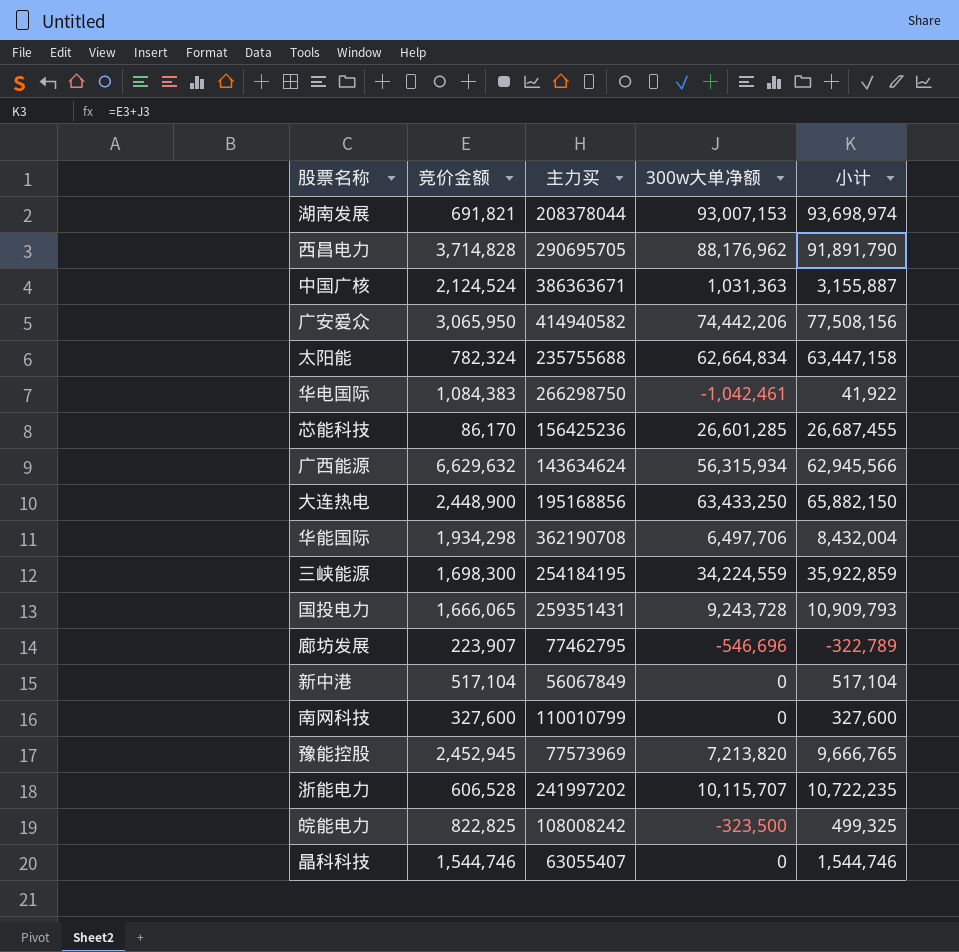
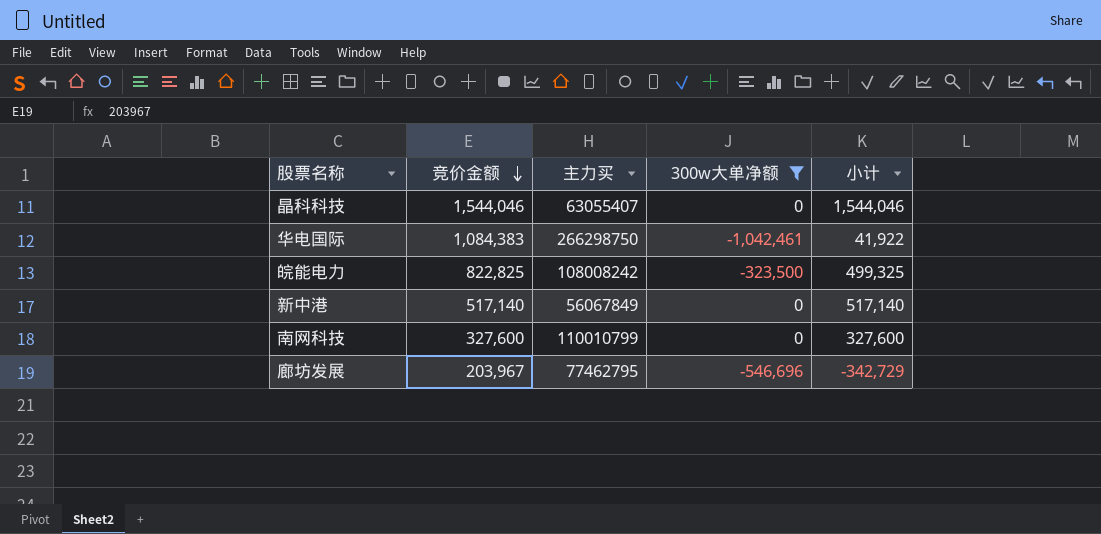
filter: none -> 300w大单净额 <= 0
row order: none -> 竞价金额 descending
晶科科技 | 竞价金额: 1,544,746 -> 1,544,046
晶科科技 | 小计: 1,544,746 -> 1,544,046
新中港 | 竞价金额: 517,104 -> 517,140
新中港 | 小计: 517,104 -> 517,140
廊坊发展 | 竞价金额: 223,907 -> 203,967
廊坊发展 | 小计: -322,789 -> -342,729

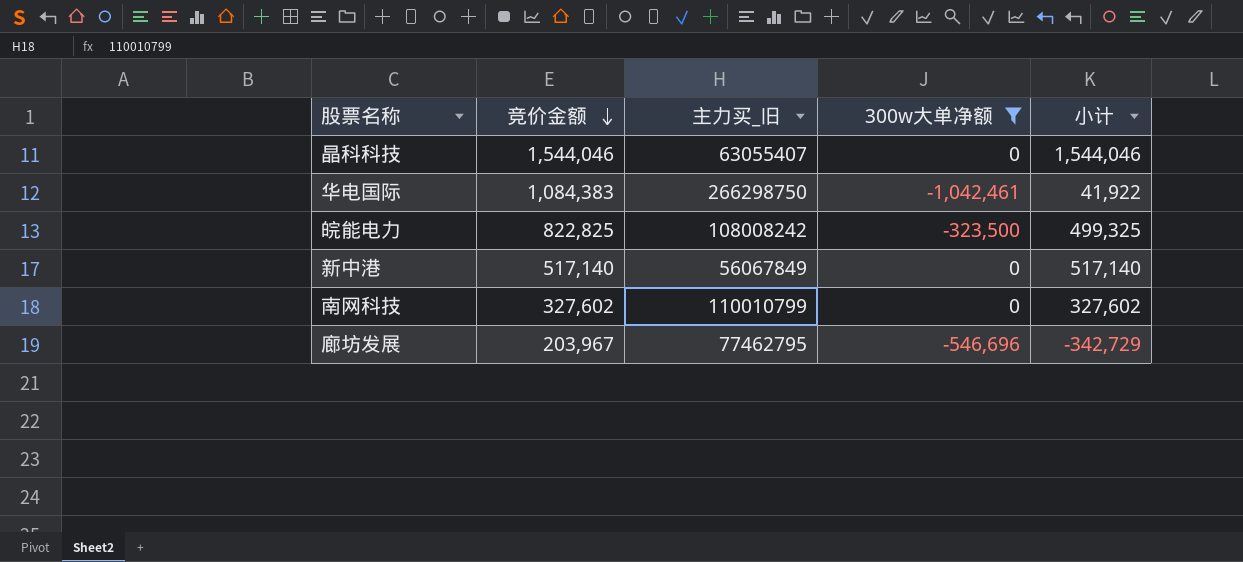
column name: 主力买 -> 主力买_旧
南网科技 | 竞价金额: 327,600 -> 327,602
南网科技 | 小计: 327,600 -> 327,602

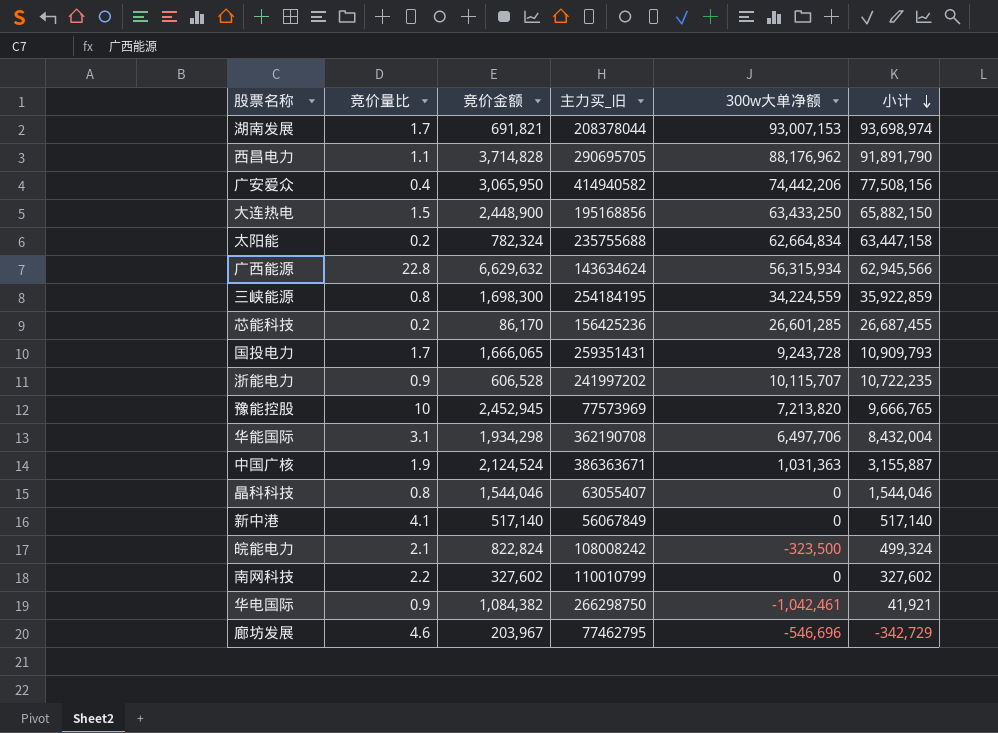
filter: 300w大单净额 <= 0 -> none
row order: 竞价金额 descending -> 小计 descending
column 竞价量比 | position: none -> 2
皖能电力 | 竞价金额: 822,825 -> 822,824
皖能电力 | 小计: 499,325 -> 499,324
华电国际 | 竞价金额: 1,084,383 -> 1,084,382
华电国际 | 小计: 41,922 -> 41,921

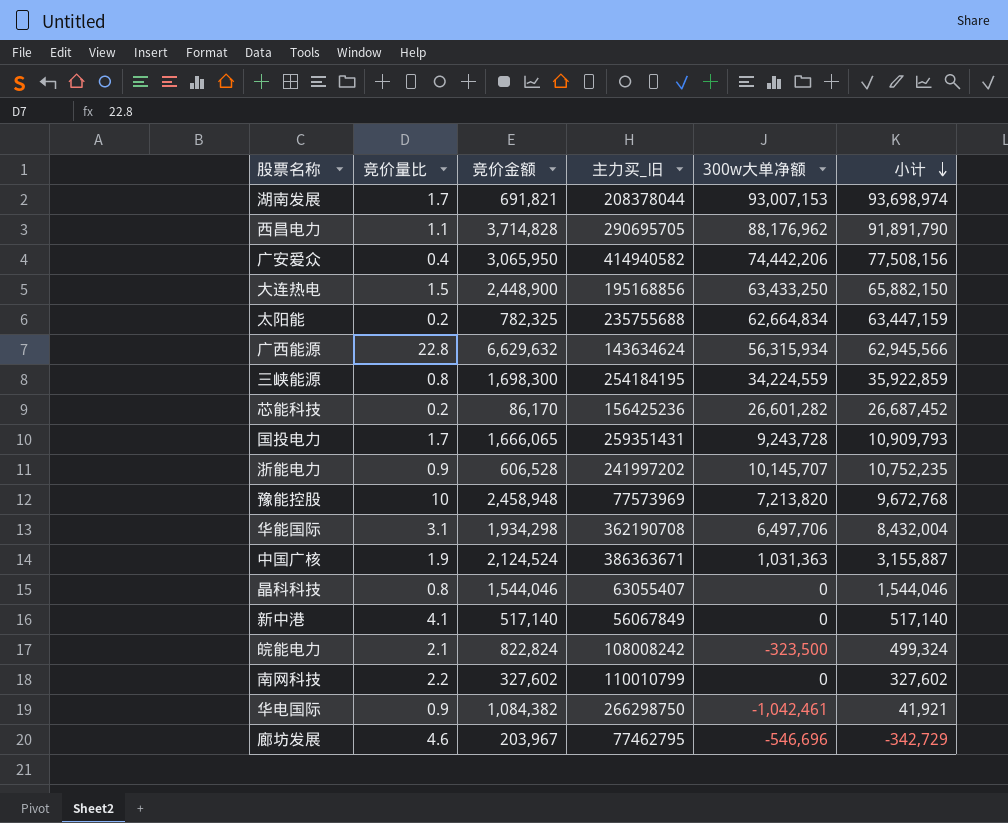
太阳能 | 竞价金额: 782,324 -> 782,325
太阳能 | 小计: 63,447,158 -> 63,447,159
芯能科技 | 300w大单净额: 26,601,285 -> 26,601,282
芯能科技 | 小计: 26,687,455 -> 26,687,452
浙能电力 | 300w大单净额: 10,115,707 -> 10,145,707
浙能电力 | 小计: 10,722,235 -> 10,752,235
豫能控股 | 竞价金额: 2,452,945 -> 2,458,948
豫能控股 | 小计: 9,666,765 -> 9,672,768

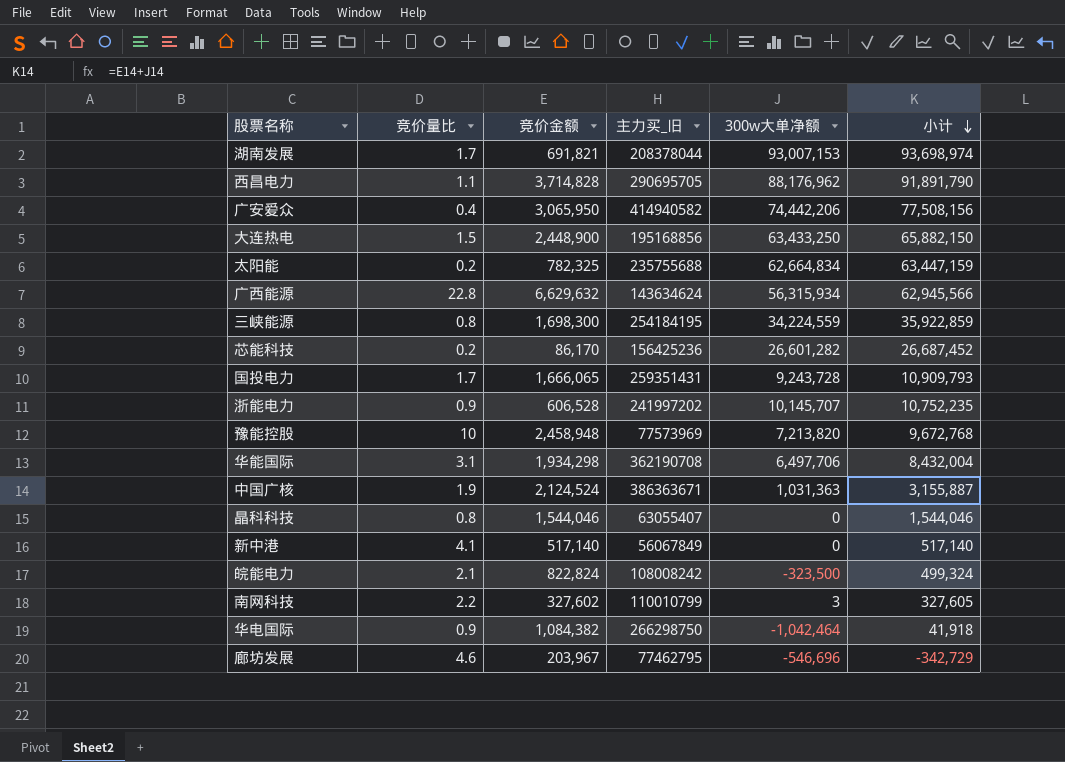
南网科技 | 300w大单净额: 0 -> 3
南网科技 | 小计: 327,602 -> 327,605
华电国际 | 300w大单净额: -1,042,461 -> -1,042,464
华电国际 | 小计: 41,921 -> 41,918

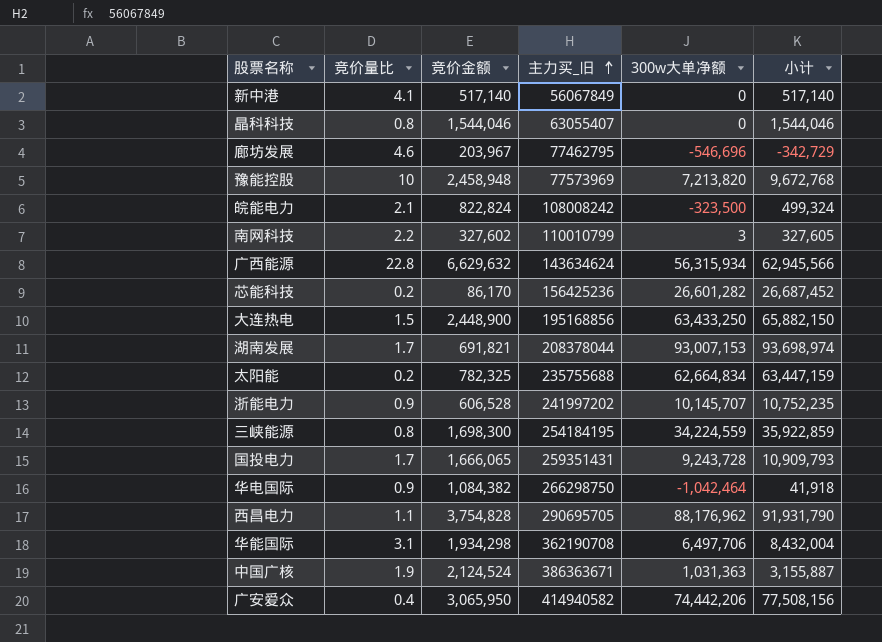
row order: 小计 descending -> 主力买_旧 ascending
西昌电力 | 竞价金额: 3,714,828 -> 3,754,828
西昌电力 | 小计: 91,891,790 -> 91,931,790

